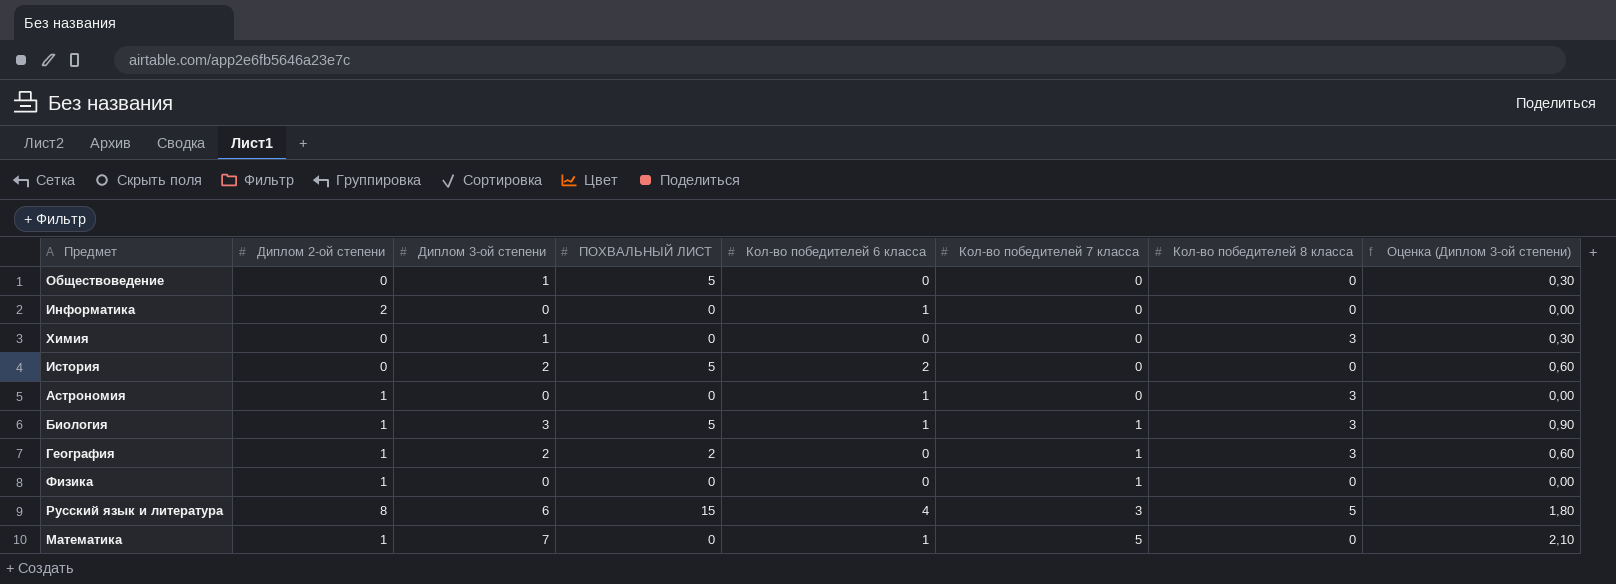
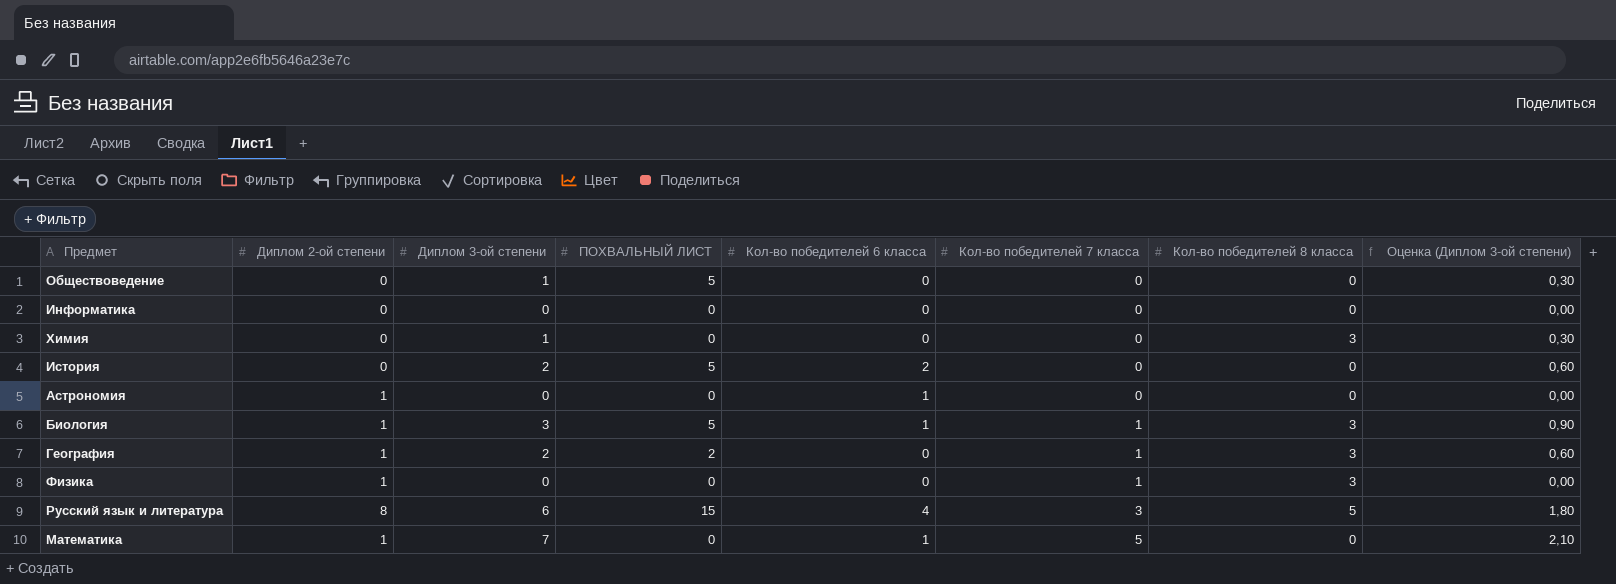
Информатика | Диплом 2-ой степени: 2 -> 0
Информатика | Кол-во победителей 6 класса: 1 -> 0
Астрономия | Кол-во победителей 8 класса: 3 -> 0
Физика | Кол-во победителей 8 класса: 0 -> 3

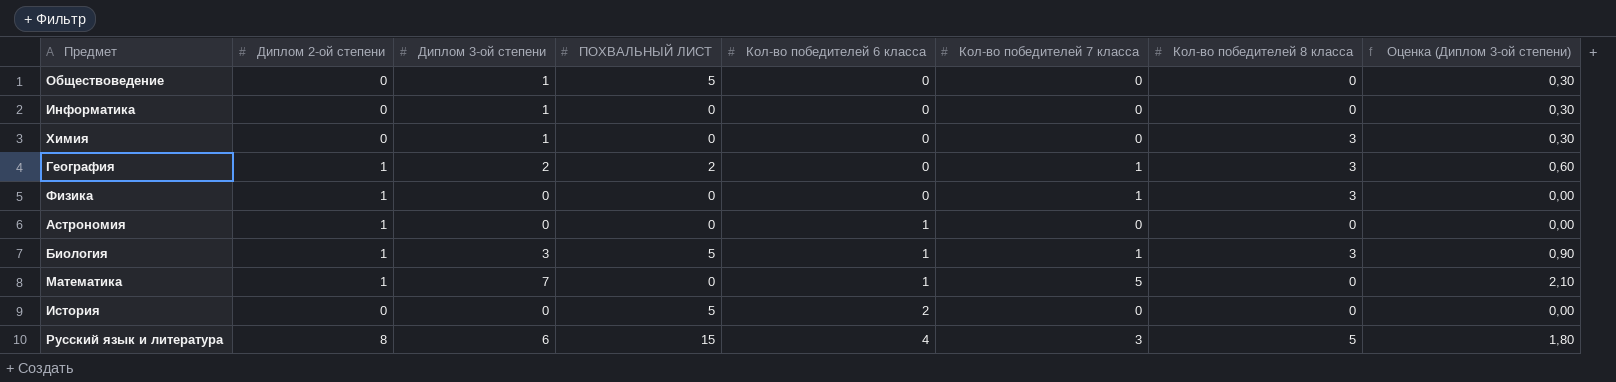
row order: Кол-во победителей 7 класса ascending -> Кол-во победителей 6 класса ascending
Информатика | Диплом 3-ой степени: 0 -> 1
Информатика | Оценка (Диплом 3-ой степени): 0,00 -> 0,30
История | Диплом 3-ой степени: 2 -> 0
История | Оценка (Диплом 3-ой степени): 0,60 -> 0,00

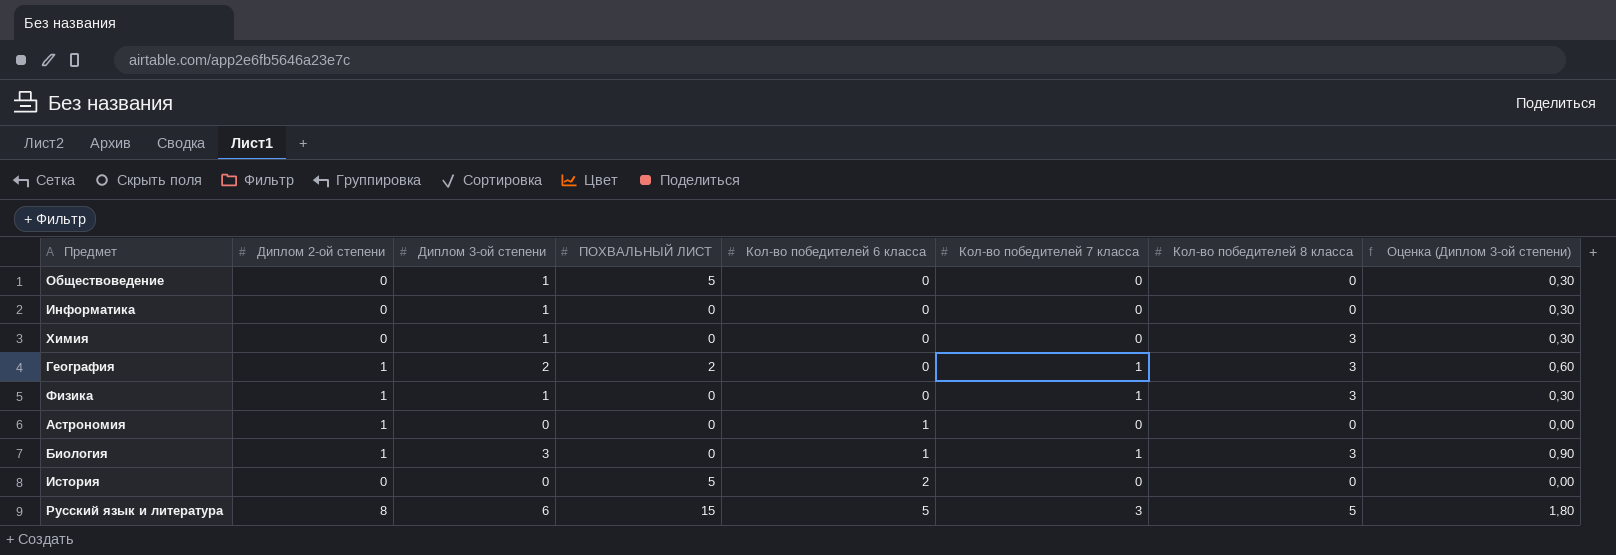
row Математика: 1 | 7 | 0 | 1 | 5 | 0 | 2,10 -> none
Физика | Диплом 3-ой степени: 0 -> 1
Физика | Оценка (Диплом 3-ой степени): 0,00 -> 0,30
Биология | ПОХВАЛЬНЫЙ ЛИСТ: 5 -> 0
Русский язык и литература | Кол-во победителей 6 класса: 4 -> 5

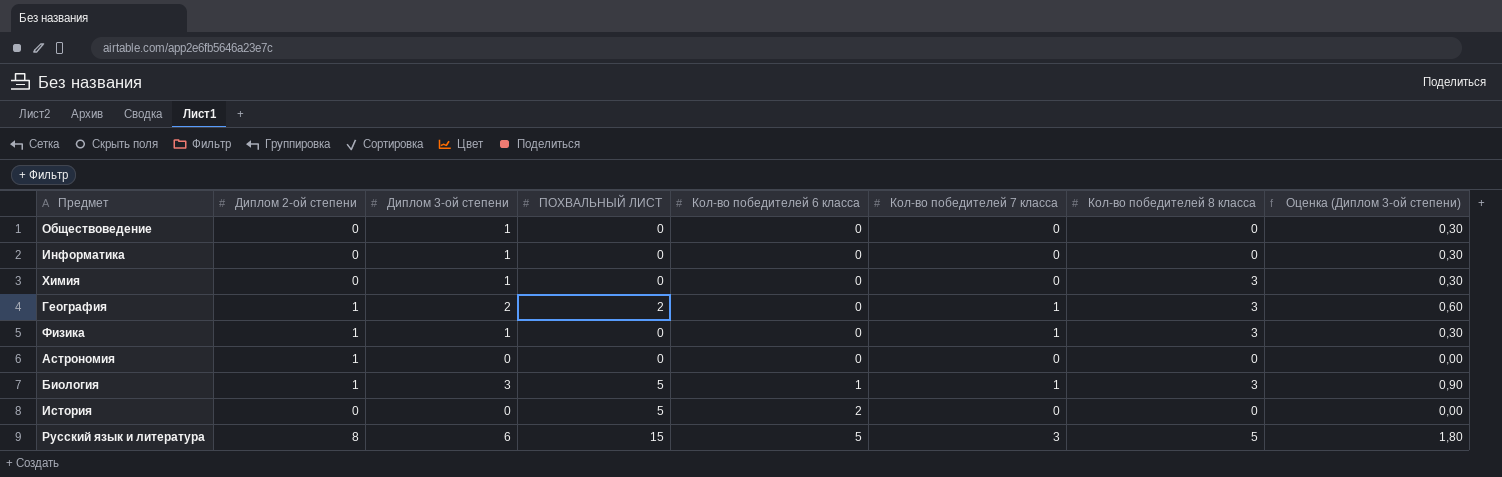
Обществоведение | ПОХВАЛЬНЫЙ ЛИСТ: 5 -> 0
Астрономия | Кол-во победителей 6 класса: 1 -> 0
Биология | ПОХВАЛЬНЫЙ ЛИСТ: 0 -> 5

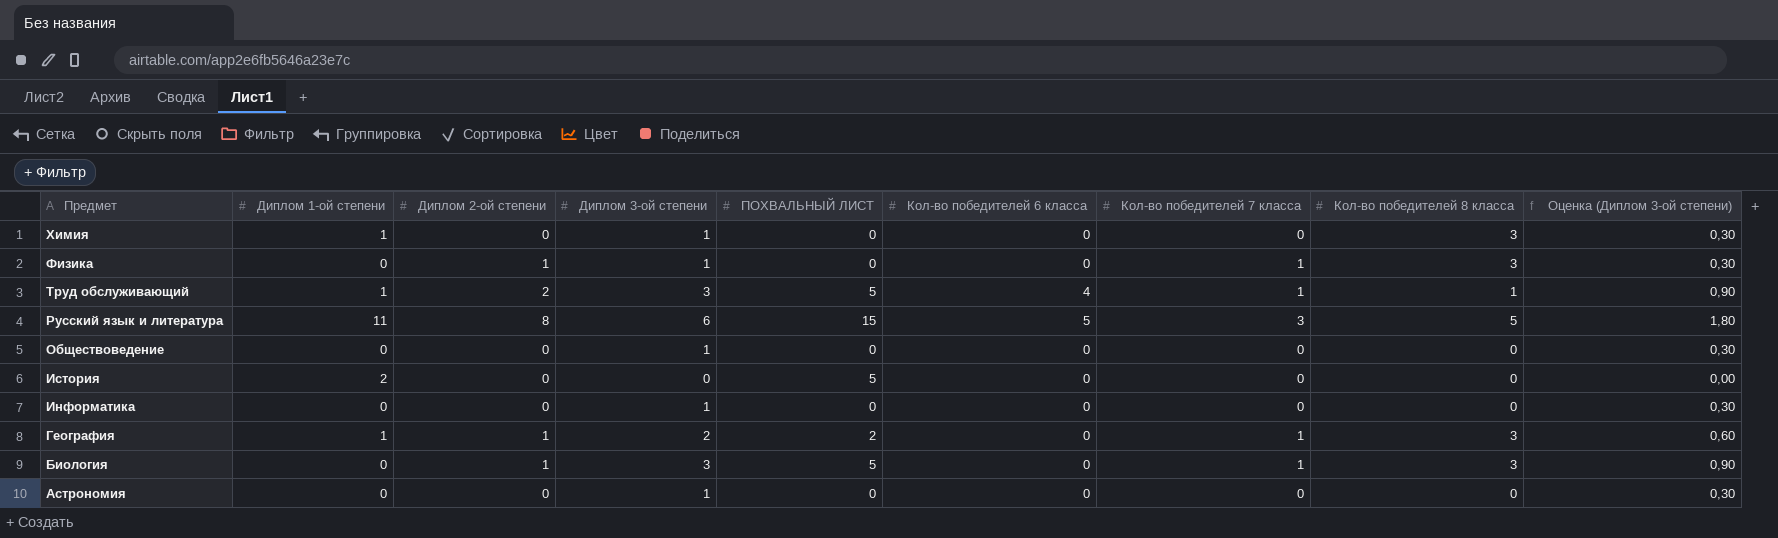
row order: Кол-во победителей 6 класса ascending -> Предмет descending
column Диплом 1-ой степени | position: none -> 2
row Труд обслуживающий: none -> 1 | 2 | 3 | 5 | 4 | 1 | 1 | 0,90
История | Кол-во победителей 6 класса: 2 -> 0
Биология | Кол-во победителей 6 класса: 1 -> 0
Астрономия | Диплом 2-ой степени: 1 -> 0
Астрономия | Диплом 3-ой степени: 0 -> 1
Астрономия | Оценка (Диплом 3-ой степени): 0,00 -> 0,30

